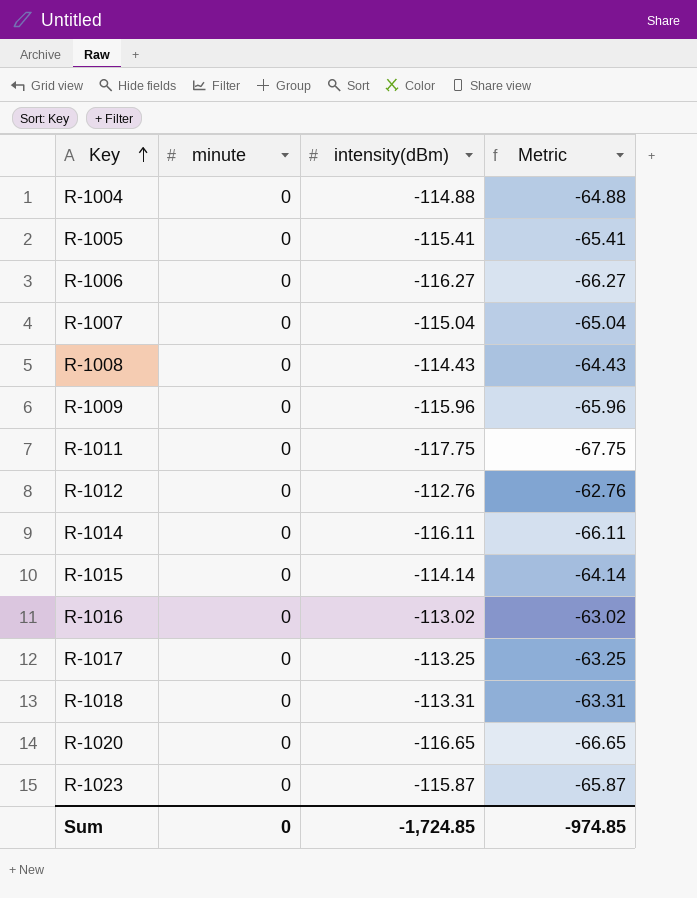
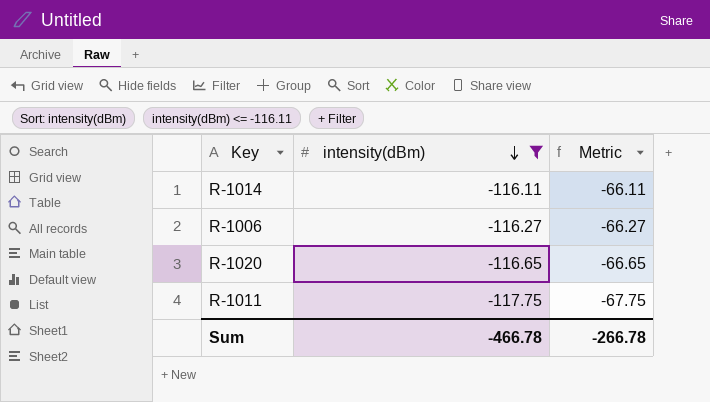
filter: none -> intensity(dBm) <= -116.11
row order: Key ascending -> intensity(dBm) descending
column minute | position: 2 -> none
Sum | intensity(dBm): -1,724.85 -> -466.78
Sum | Metric: -974.85 -> -266.78

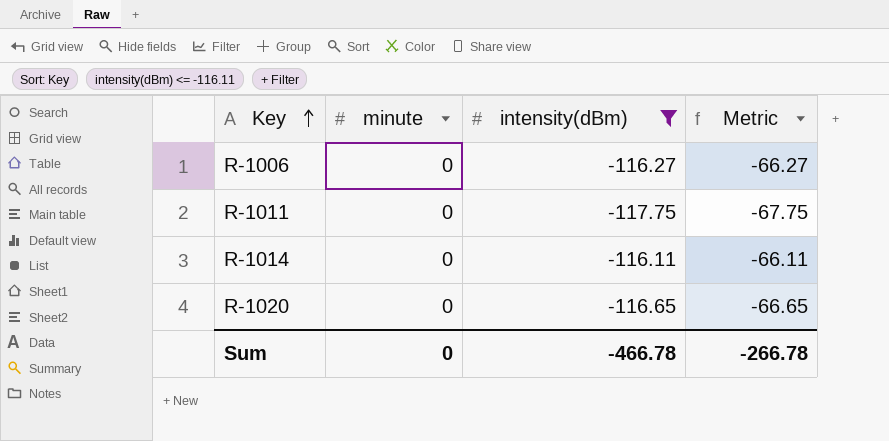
row order: intensity(dBm) descending -> Key ascending
column minute | position: none -> 2

